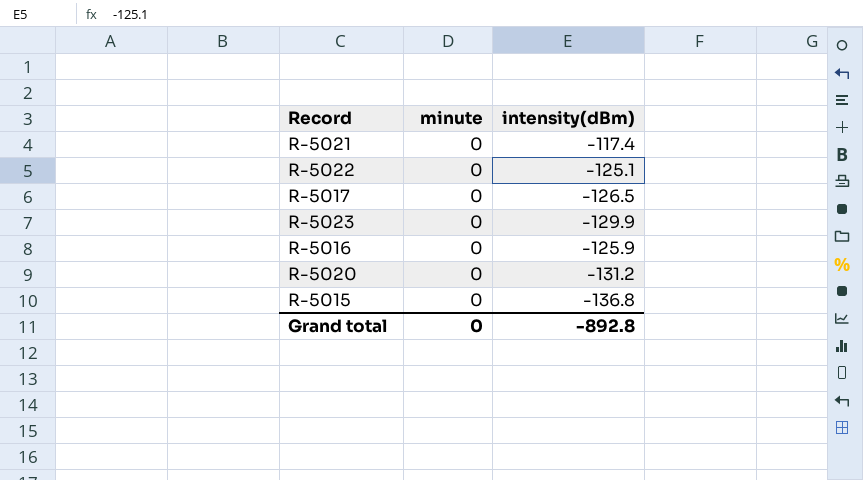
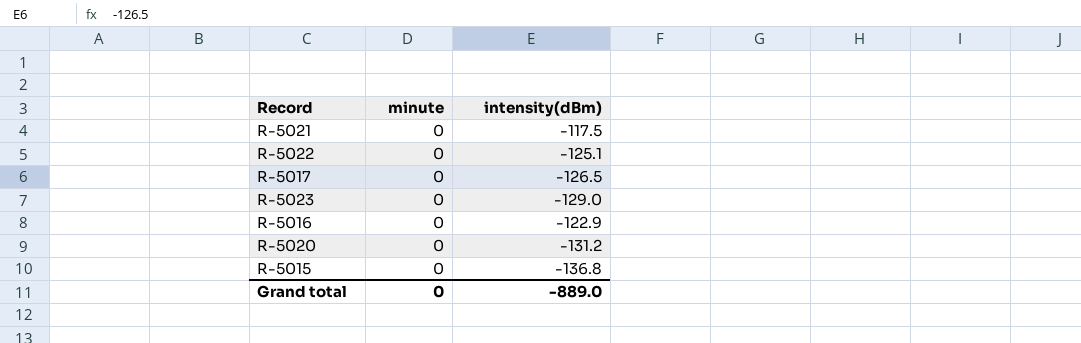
R-5021 | intensity(dBm): -117.4 -> -117.5
R-5023 | intensity(dBm): -129.9 -> -129.0
R-5016 | intensity(dBm): -125.9 -> -122.9
Grand total | intensity(dBm): -892.8 -> -889.0

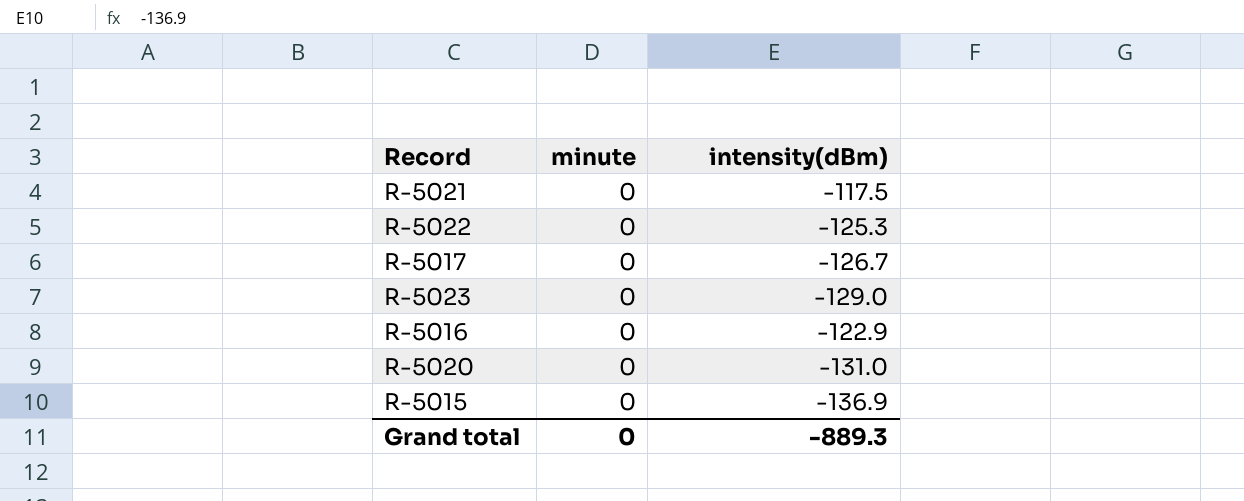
R-5022 | intensity(dBm): -125.1 -> -125.3
R-5017 | intensity(dBm): -126.5 -> -126.7
R-5020 | intensity(dBm): -131.2 -> -131.0
R-5015 | intensity(dBm): -136.8 -> -136.9
Grand total | intensity(dBm): -889.0 -> -889.3

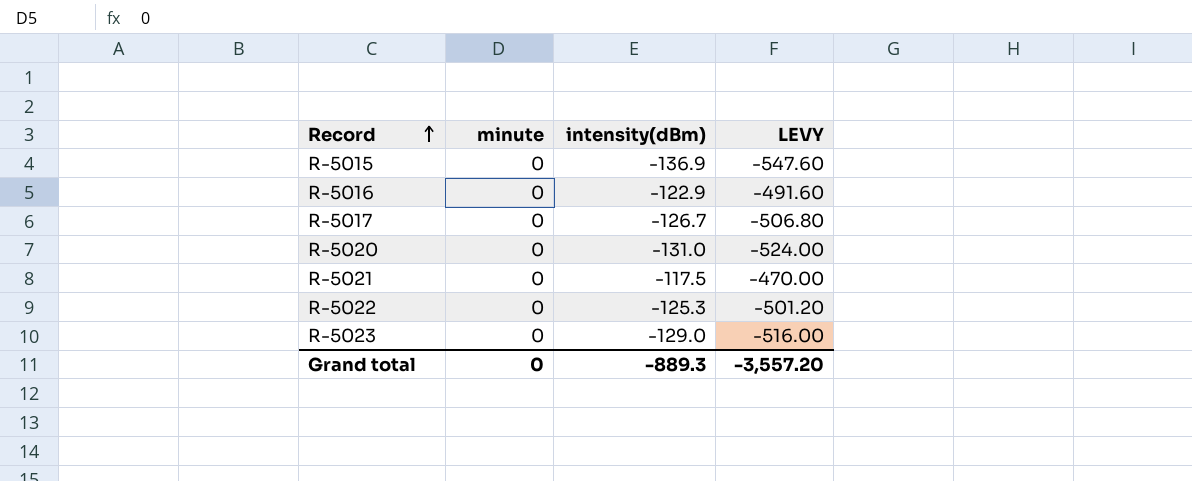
row order: none -> Record ascending
column LEVY | formula: none -> [intensity(dBm)] * 4

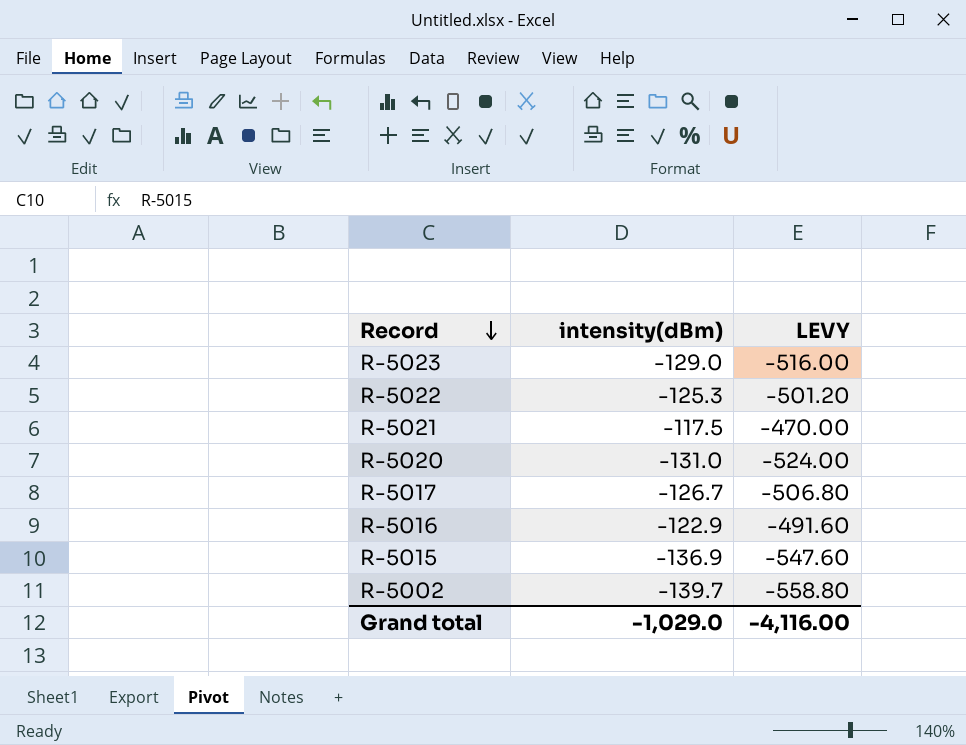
row order: Record ascending -> Record descending
column minute | position: 2 -> none
row R-5002: none -> -139.7 | -558.80
Grand total | intensity(dBm): -889.3 -> -1,029.0
Grand total | LEVY: -3,557.20 -> -4,116.00

